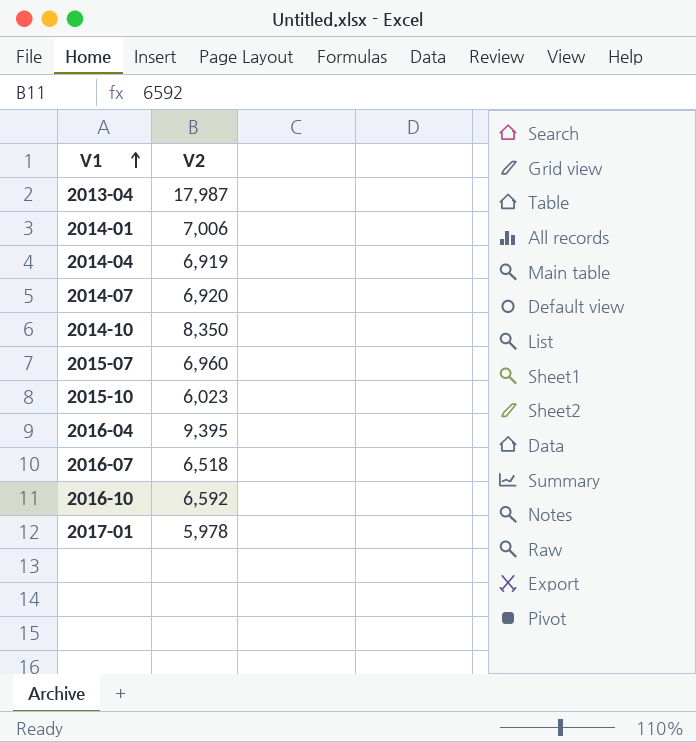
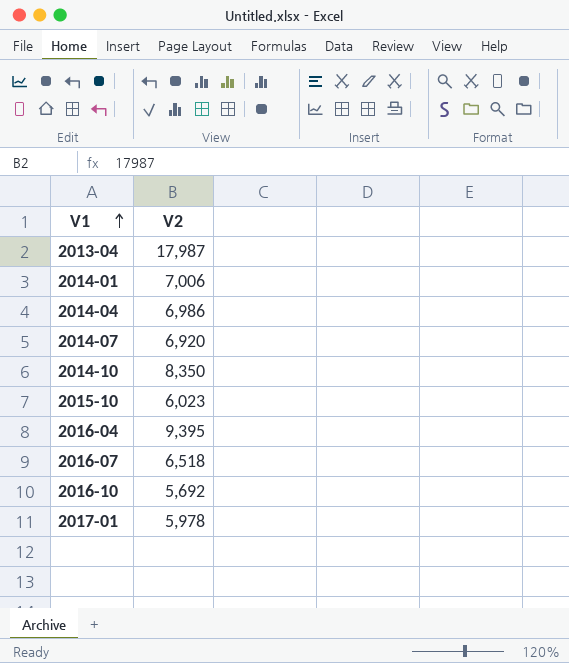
row 2015-07: 6,960 -> none
2014-04 | V2: 6,919 -> 6,986
2016-10 | V2: 6,592 -> 5,692

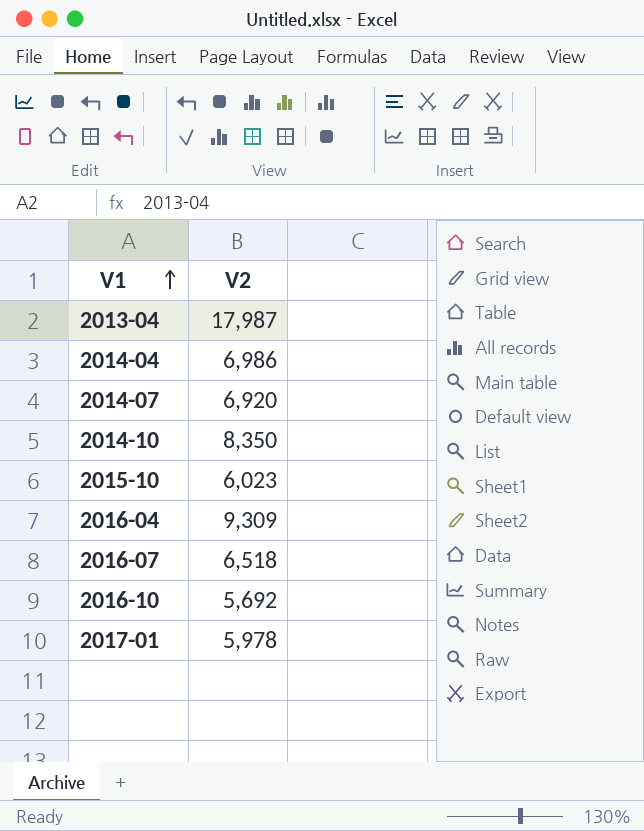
row 2014-01: 7,006 -> none
2016-04 | V2: 9,395 -> 9,309

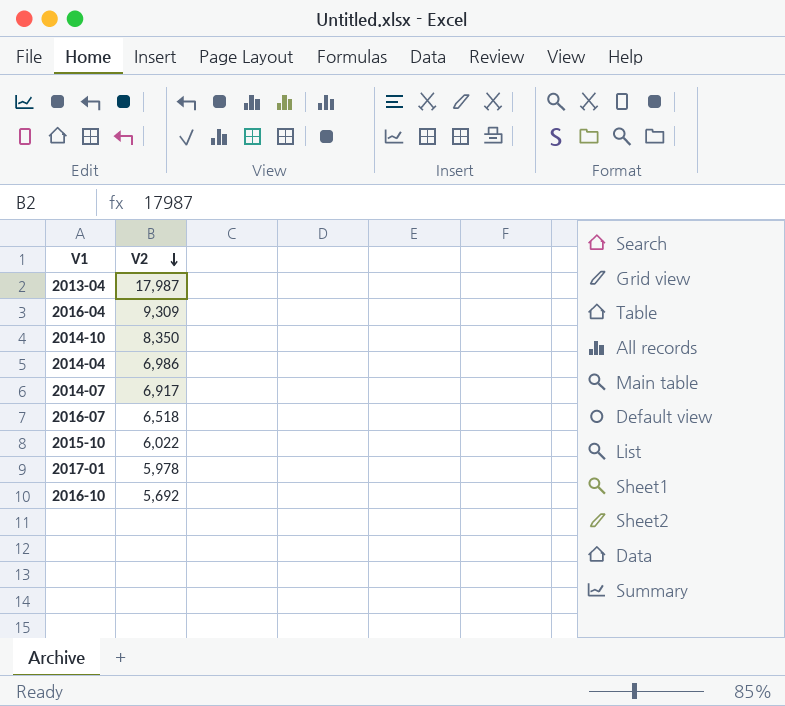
row order: V1 ascending -> V2 descending
2014-07 | V2: 6,920 -> 6,917
2015-10 | V2: 6,023 -> 6,022

